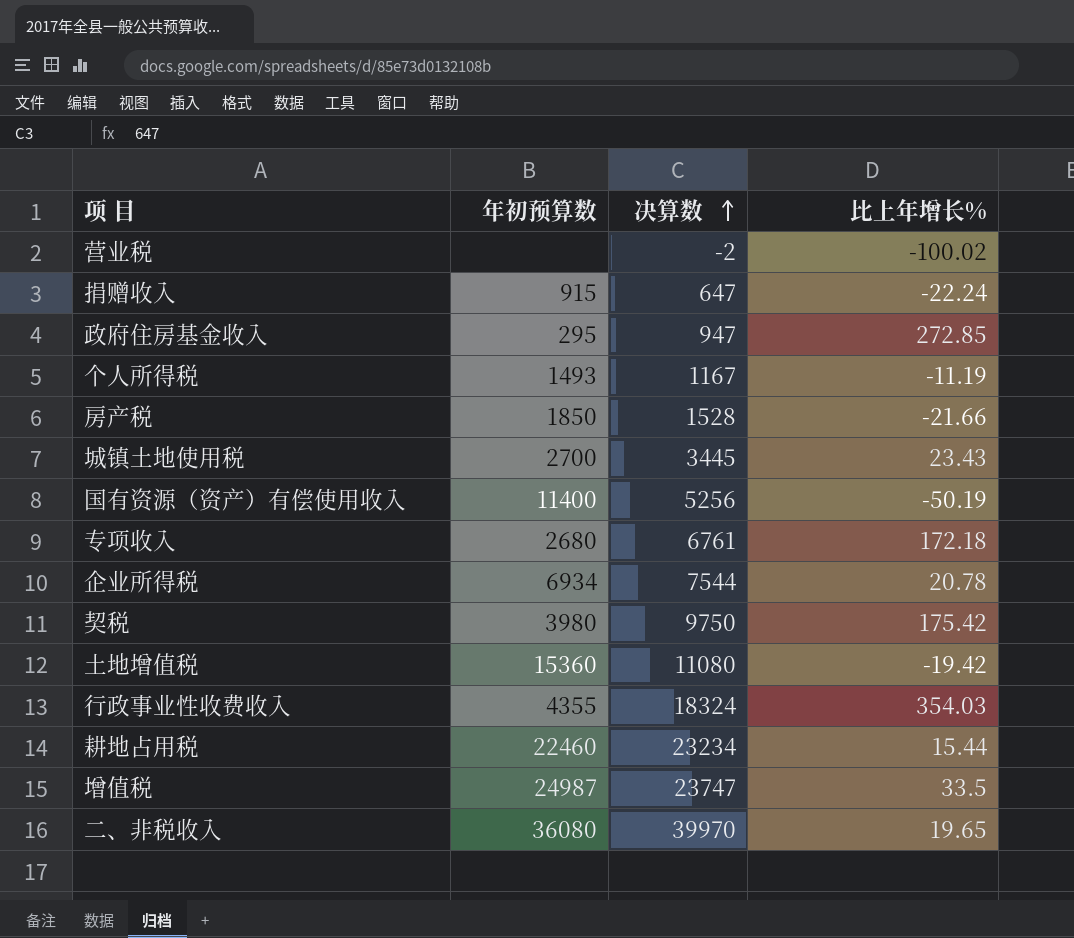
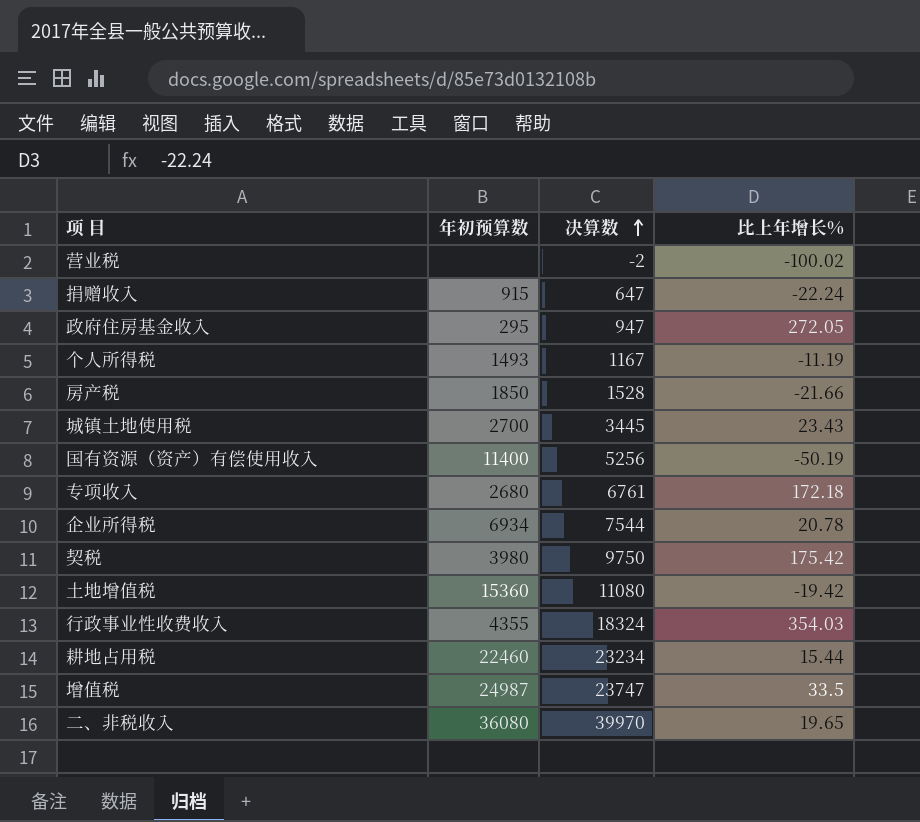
政府住房基金收入 | 比上年增长%: 272.85 -> 272.05

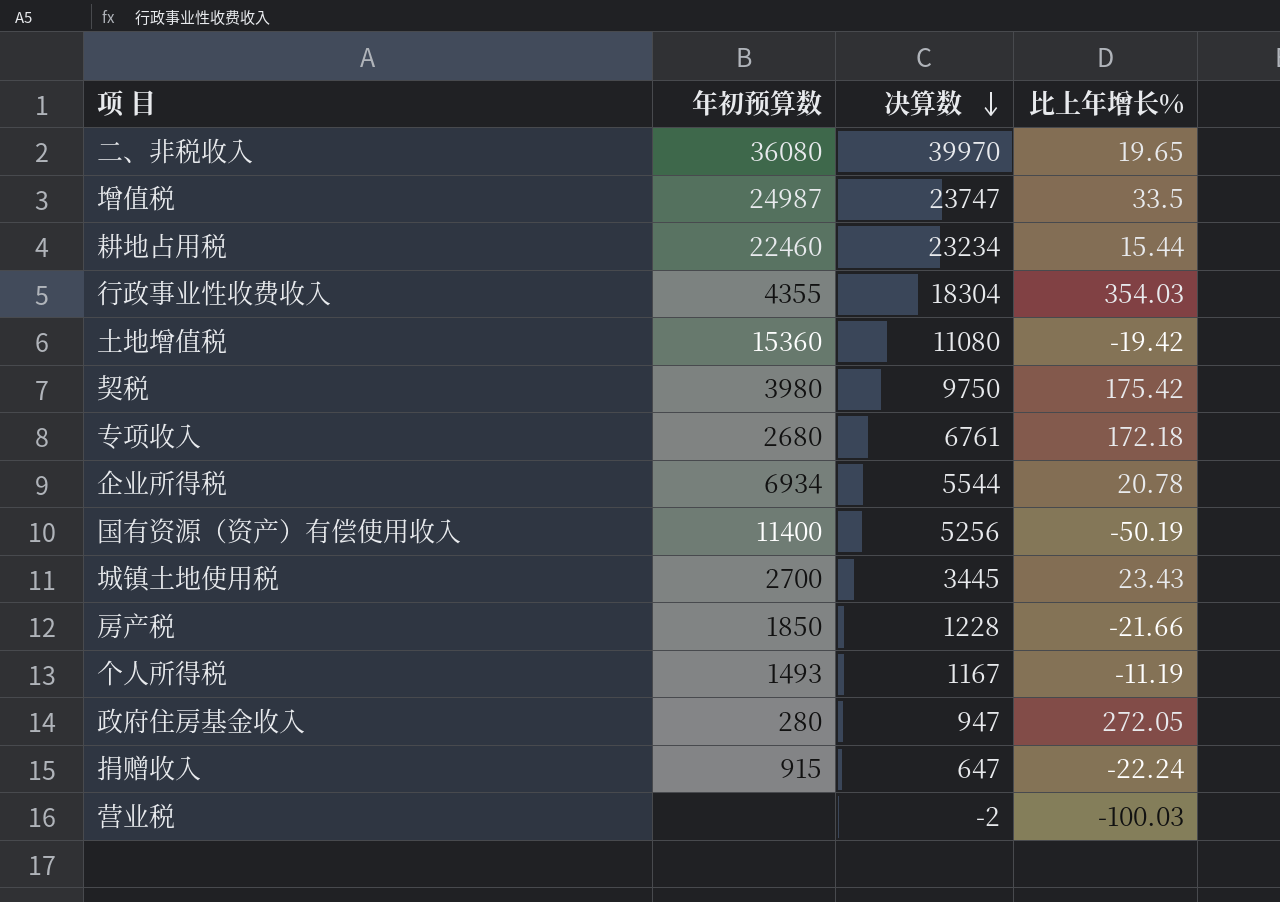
row order: 决算数 ascending -> 决算数 descending
行政事业性收费收入 | 决算数: 18324 -> 18304
企业所得税 | 决算数: 7544 -> 5544
房产税 | 决算数: 1528 -> 1228
政府住房基金收入 | 年初预算数: 295 -> 280
营业税 | 比上年增长%: -100.02 -> -100.03

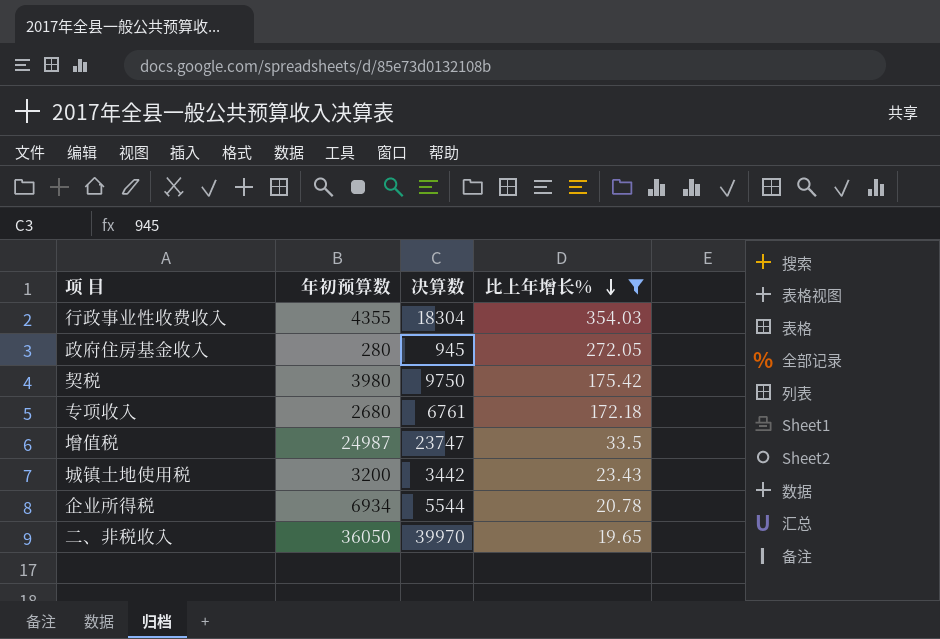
filter: none -> 比上年增长% >= 19.65
row order: 决算数 descending -> 比上年增长% descending
政府住房基金收入 | 决算数: 947 -> 945
城镇土地使用税 | 年初预算数: 2700 -> 3200
城镇土地使用税 | 决算数: 3445 -> 3442
二、非税收入 | 年初预算数: 36080 -> 36050

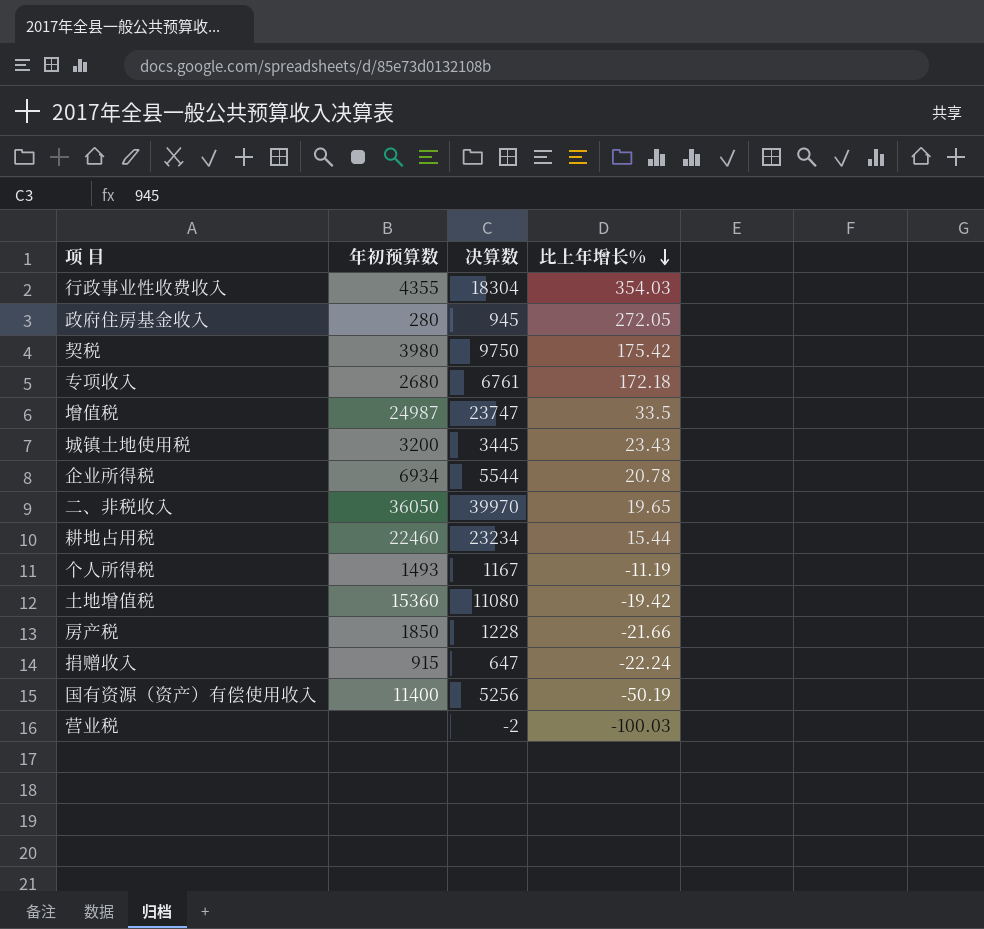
filter: 比上年增长% >= 19.65 -> none
城镇土地使用税 | 决算数: 3442 -> 3445

